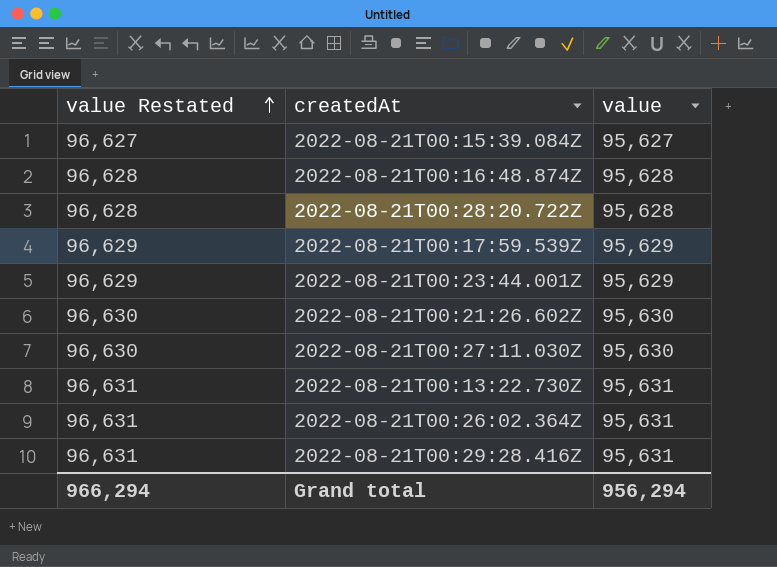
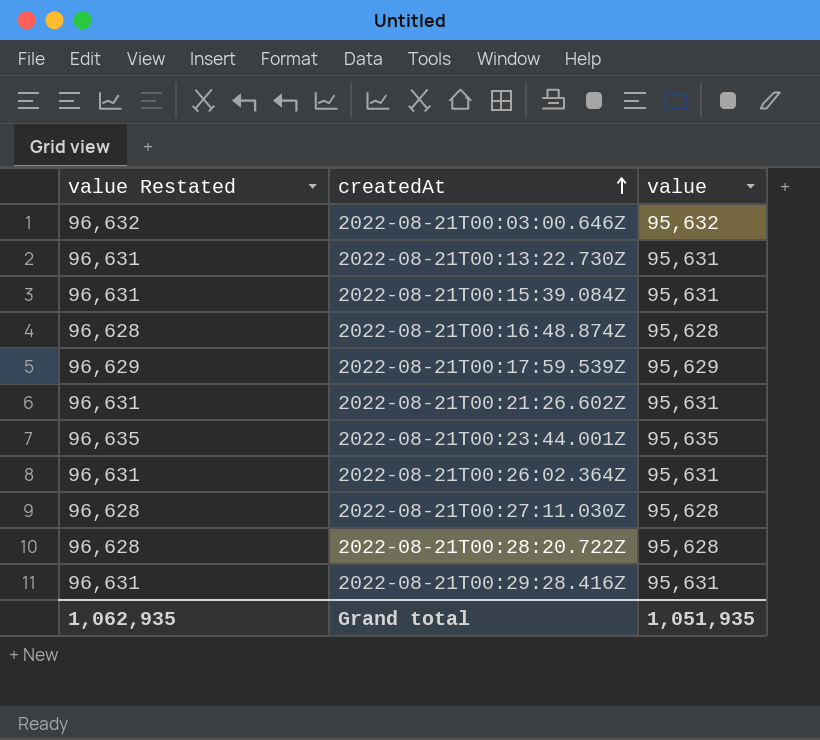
row order: value Restated ascending -> createdAt ascending
row 2022-08-21T00:03:00.646Z: none -> 96,632 | 95,632
2022-08-21T00:15:39.084Z | value Restated: 96,627 -> 96,631
2022-08-21T00:15:39.084Z | value: 95,627 -> 95,631
2022-08-21T00:21:26.602Z | value Restated: 96,630 -> 96,631
2022-08-21T00:21:26.602Z | value: 95,630 -> 95,631
2022-08-21T00:23:44.001Z | value Restated: 96,629 -> 96,635
2022-08-21T00:23:44.001Z | value: 95,629 -> 95,635
2022-08-21T00:27:11.030Z | value Restated: 96,630 -> 96,628
2022-08-21T00:27:11.030Z | value: 95,630 -> 95,628
Grand total | value Restated: 966,294 -> 1,062,935
Grand total | value: 956,294 -> 1,051,935

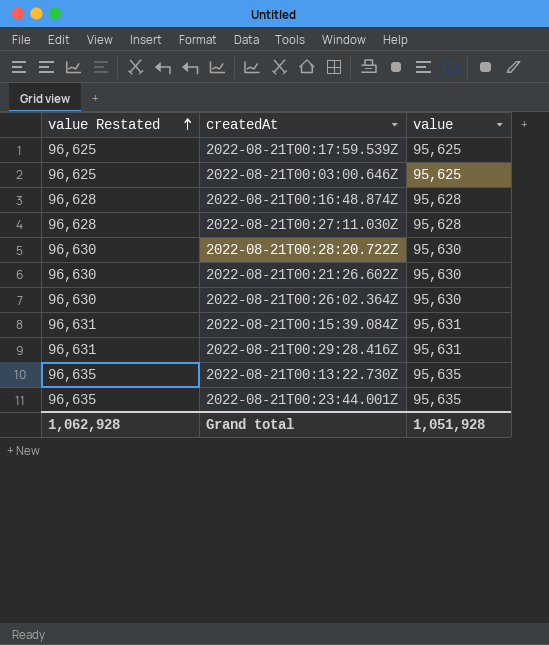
row order: createdAt ascending -> value Restated ascending
2022-08-21T00:17:59.539Z | value Restated: 96,629 -> 96,625
2022-08-21T00:17:59.539Z | value: 95,629 -> 95,625
2022-08-21T00:03:00.646Z | value Restated: 96,632 -> 96,625
2022-08-21T00:03:00.646Z | value: 95,632 -> 95,625
2022-08-21T00:28:20.722Z | value Restated: 96,628 -> 96,630
2022-08-21T00:28:20.722Z | value: 95,628 -> 95,630
2022-08-21T00:21:26.602Z | value Restated: 96,631 -> 96,630
2022-08-21T00:21:26.602Z | value: 95,631 -> 95,630
2022-08-21T00:26:02.364Z | value Restated: 96,631 -> 96,630
2022-08-21T00:26:02.364Z | value: 95,631 -> 95,630
2022-08-21T00:13:22.730Z | value Restated: 96,631 -> 96,635
2022-08-21T00:13:22.730Z | value: 95,631 -> 95,635
Grand total | value Restated: 1,062,935 -> 1,062,928
Grand total | value: 1,051,935 -> 1,051,928

